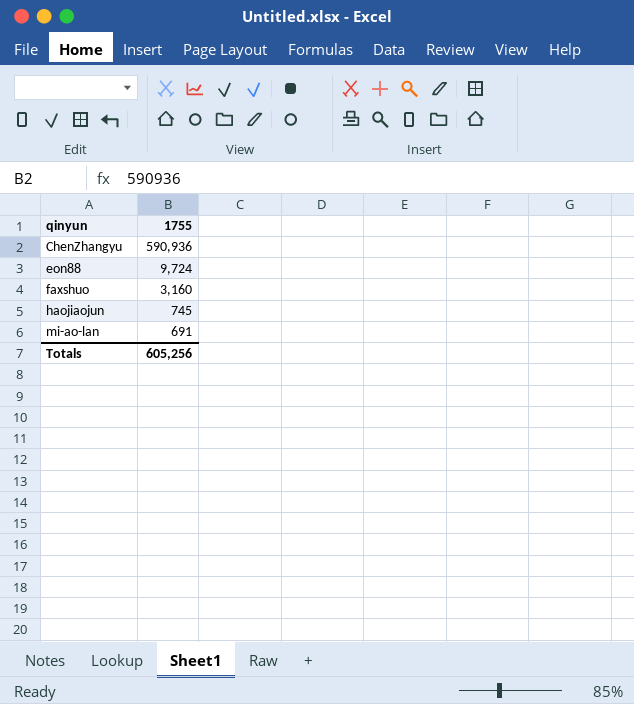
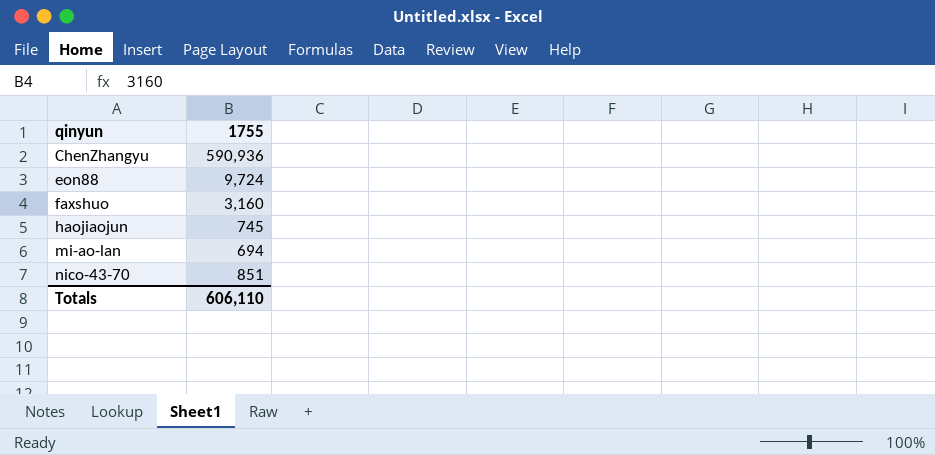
mi-ao-lan | 1755: 691 -> 694
row nico-43-70: none -> 851
Totals | 1755: 605,256 -> 606,110

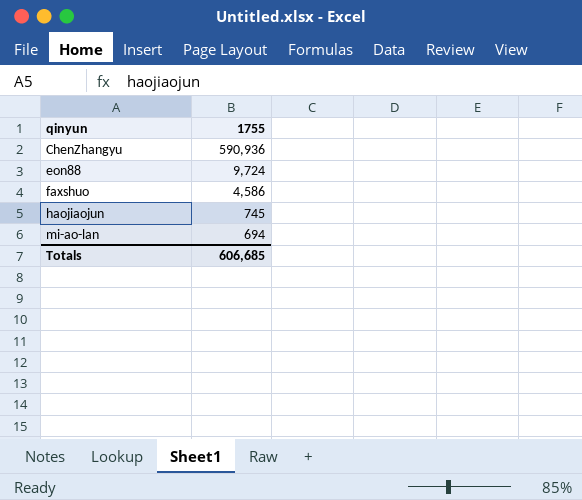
row nico-43-70: 851 -> none
faxshuo | 1755: 3,160 -> 4,586
Totals | 1755: 606,110 -> 606,685

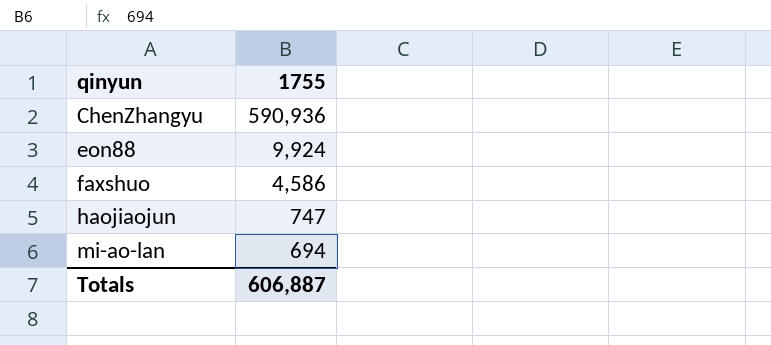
eon88 | 1755: 9,724 -> 9,924
haojiaojun | 1755: 745 -> 747
Totals | 1755: 606,685 -> 606,887

